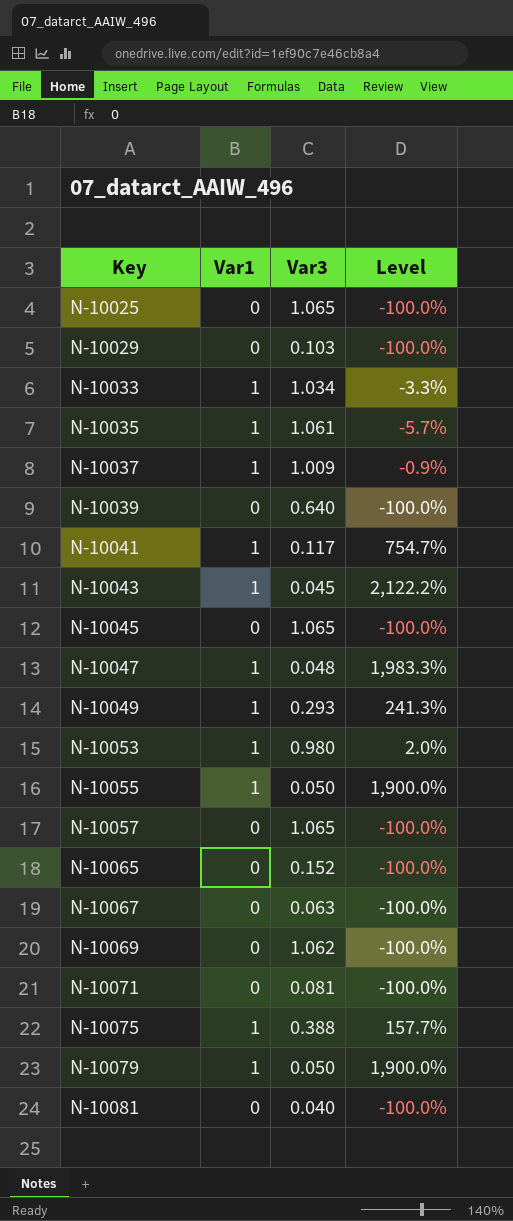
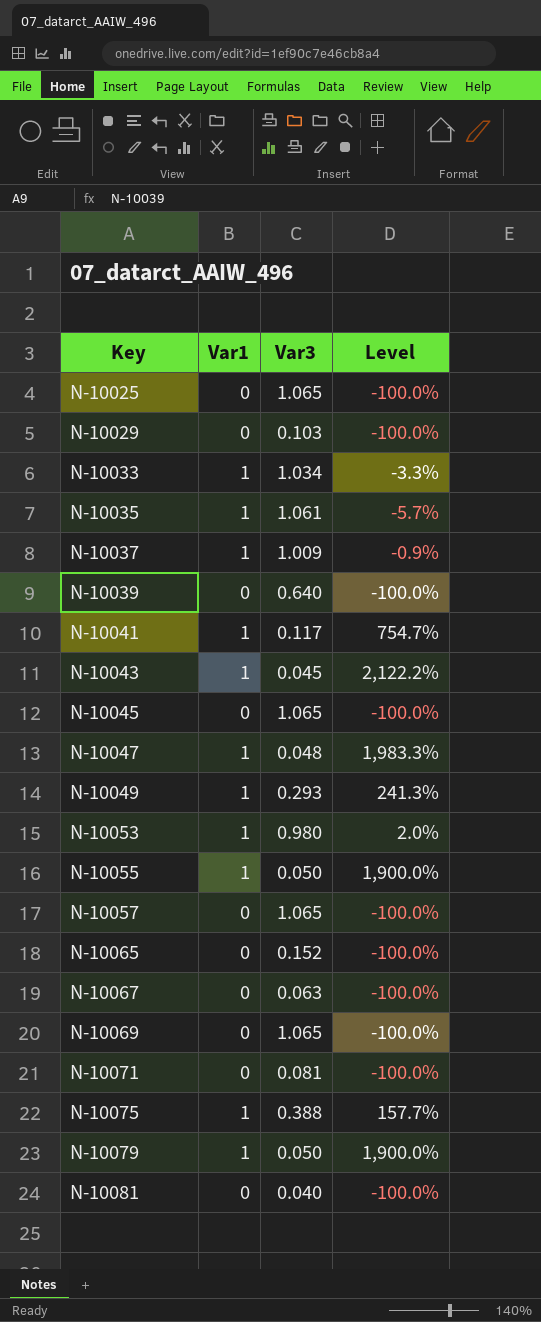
N-10069 | Var3: 1.062 -> 1.065

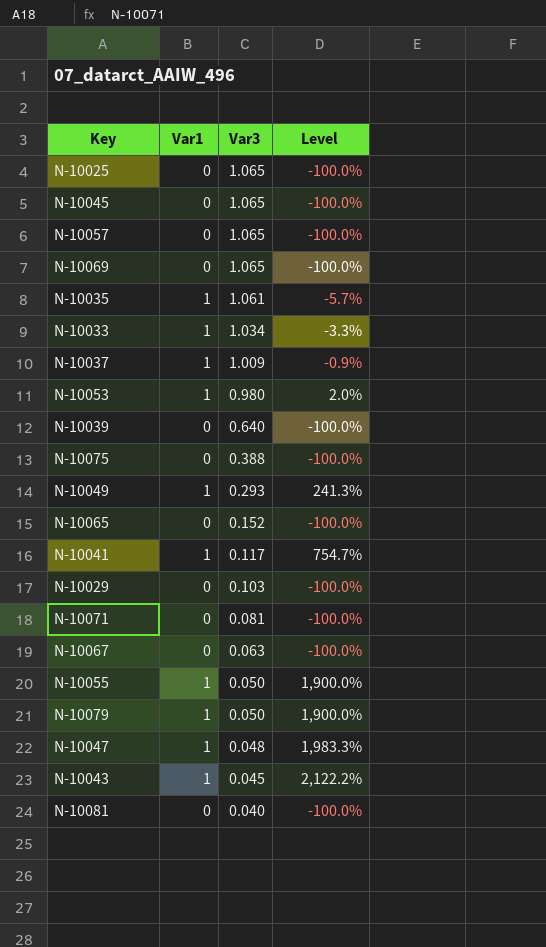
row order: Key ascending -> Var3 descending
N-10075 | Var1: 1 -> 0
N-10075 | Level: 157.7% -> -100.0%

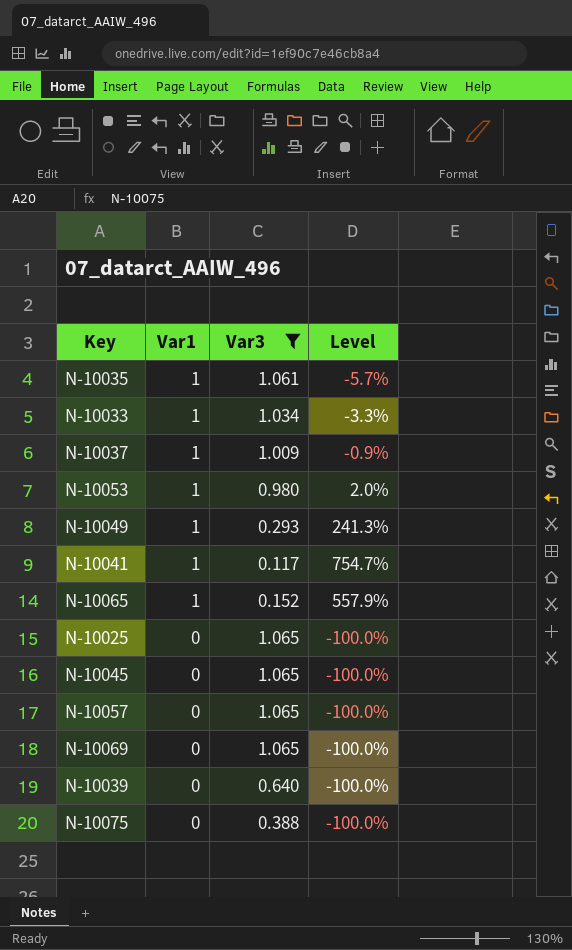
filter: none -> Var3 >= 0.117
row order: Var3 descending -> Var1 descending
N-10065 | Var1: 0 -> 1
N-10065 | Level: -100.0% -> 557.9%

